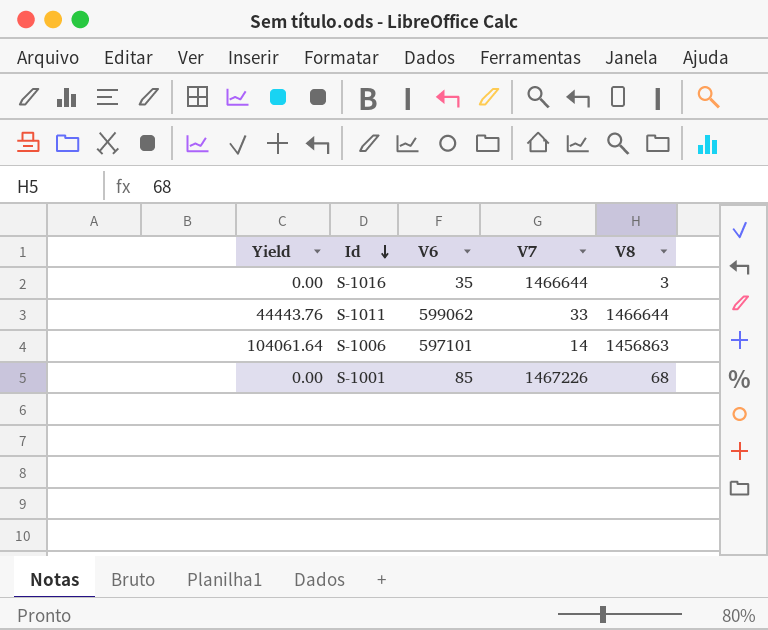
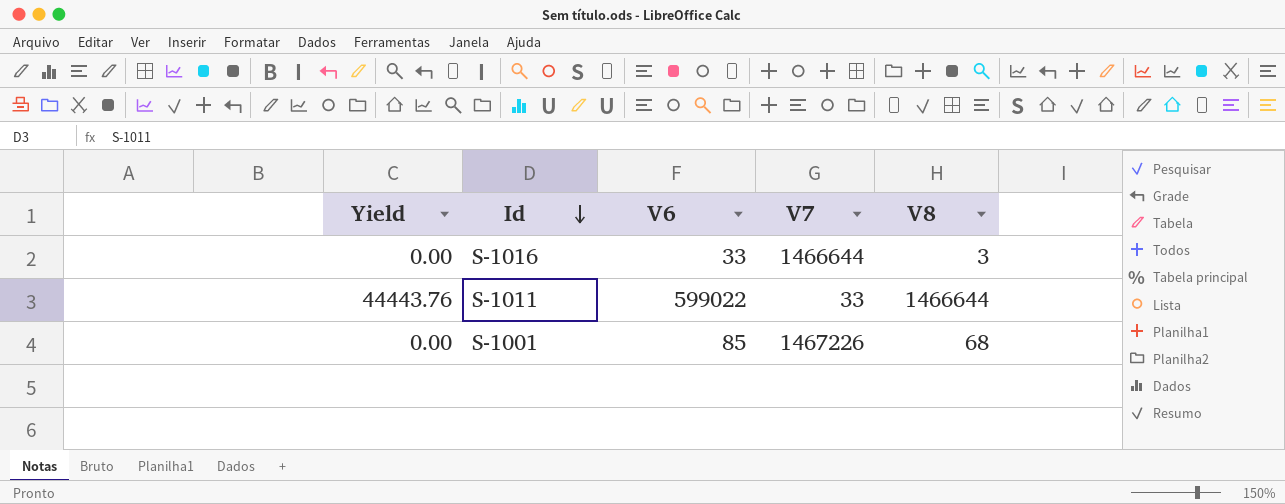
row S-1006: 104061.64 | 597101 | 14 | 1456863 -> none
S-1016 | V6: 35 -> 33
S-1011 | V6: 599062 -> 599022

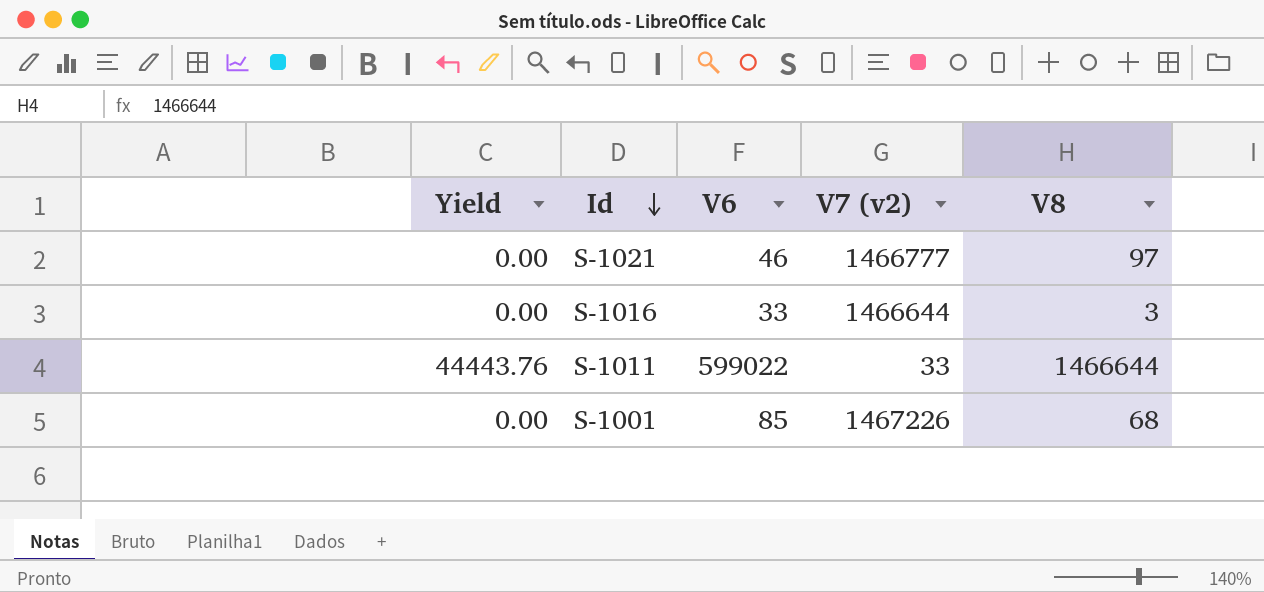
column name: V7 -> V7 (v2)
row S-1021: none -> 0.00 | 46 | 1466777 | 97

